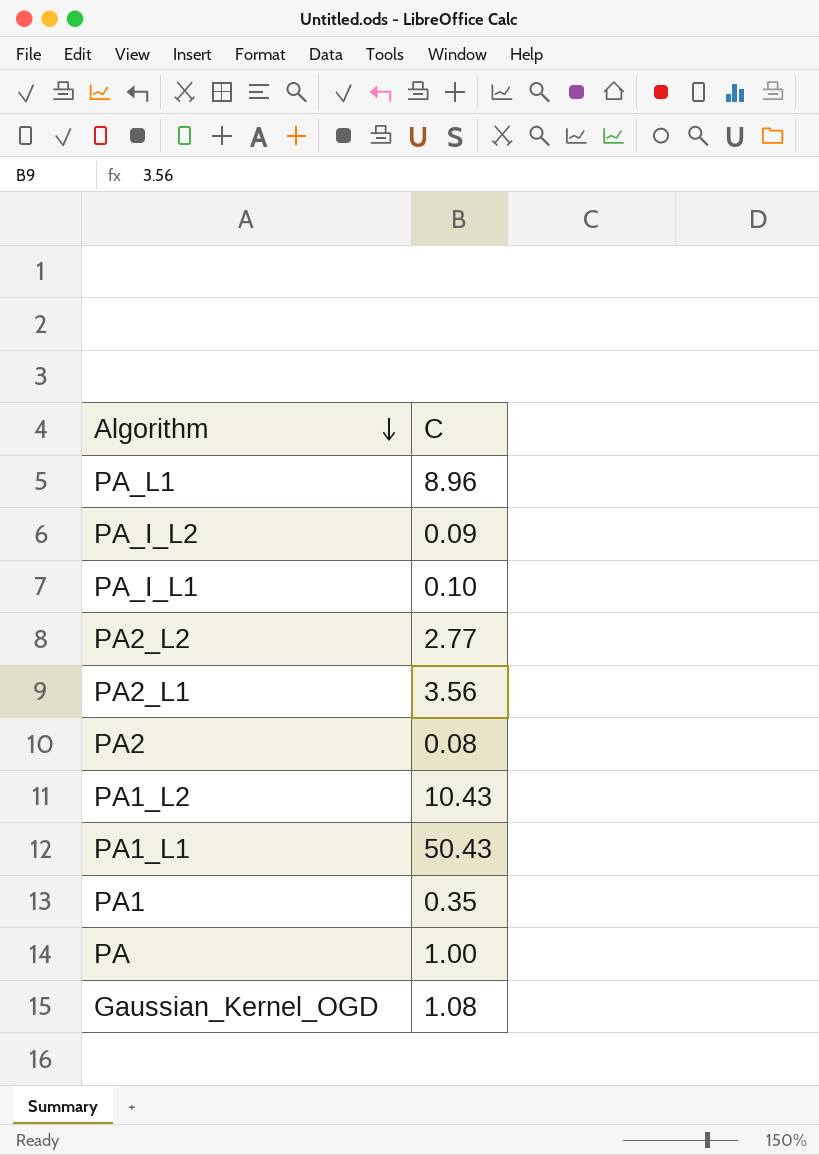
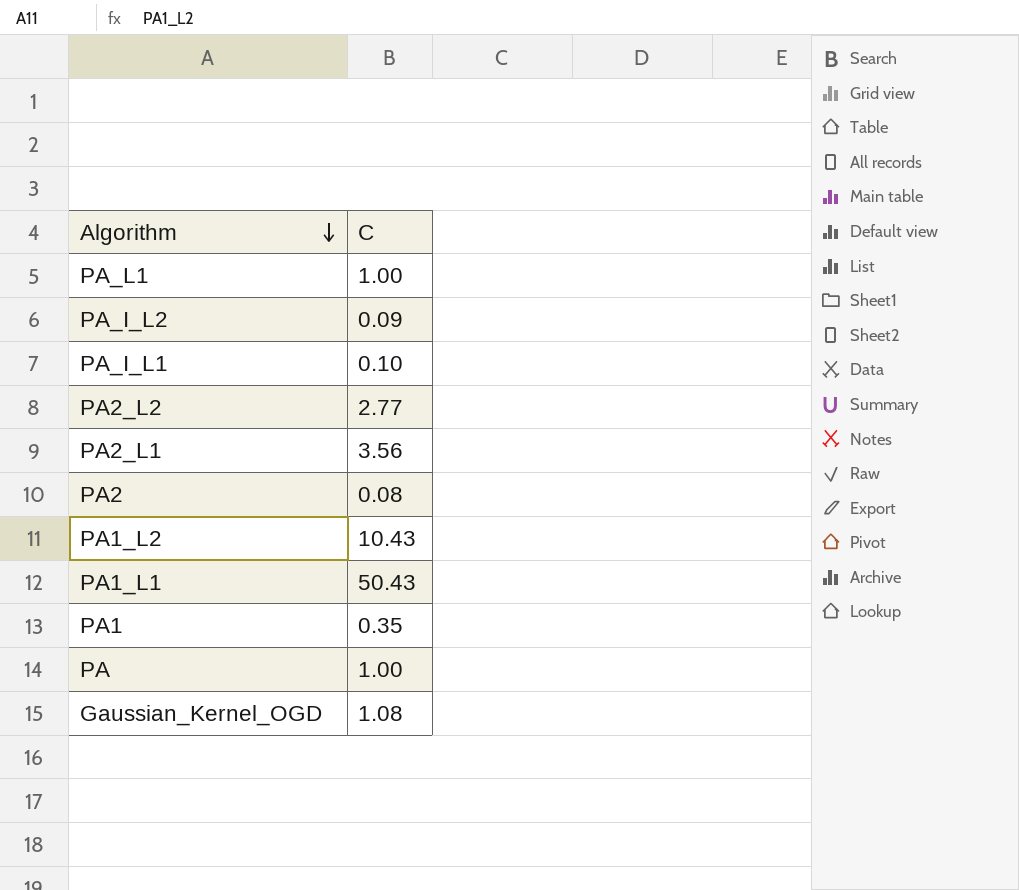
PA_L1 | C: 8.96 -> 1.00

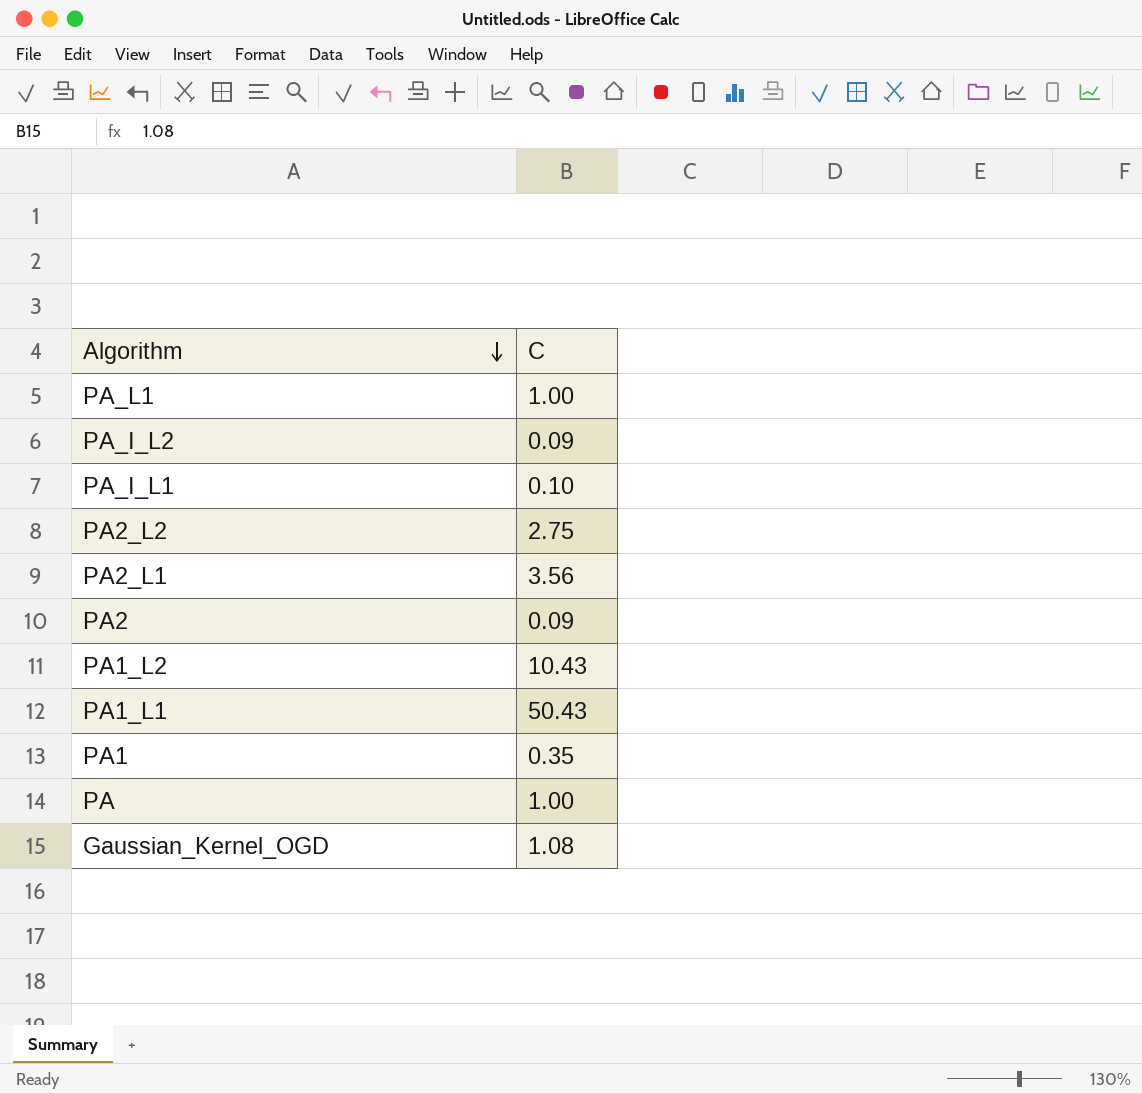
PA2_L2 | C: 2.77 -> 2.75
PA2 | C: 0.08 -> 0.09

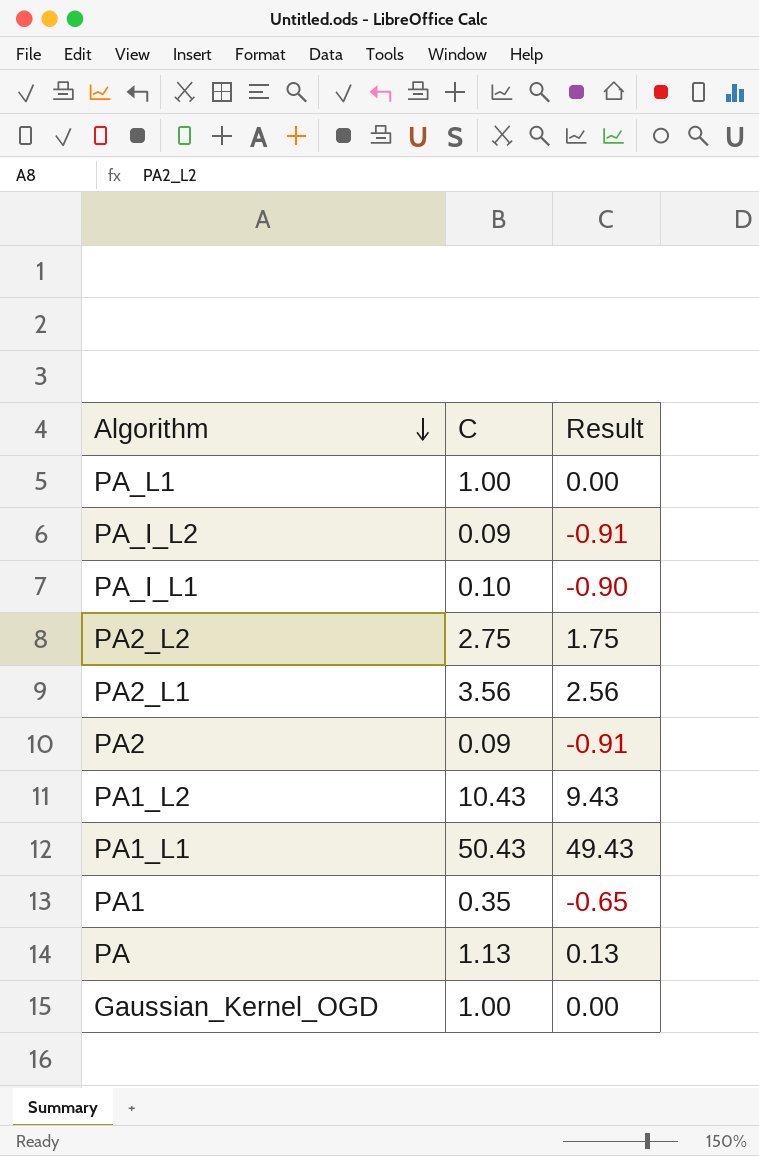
column Result | formula: none -> [C] - 1
PA | C: 1.00 -> 1.13
Gaussian_Kernel_OGD | C: 1.08 -> 1.00

